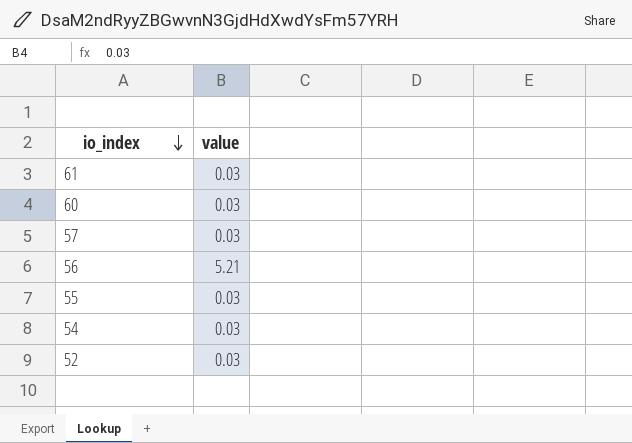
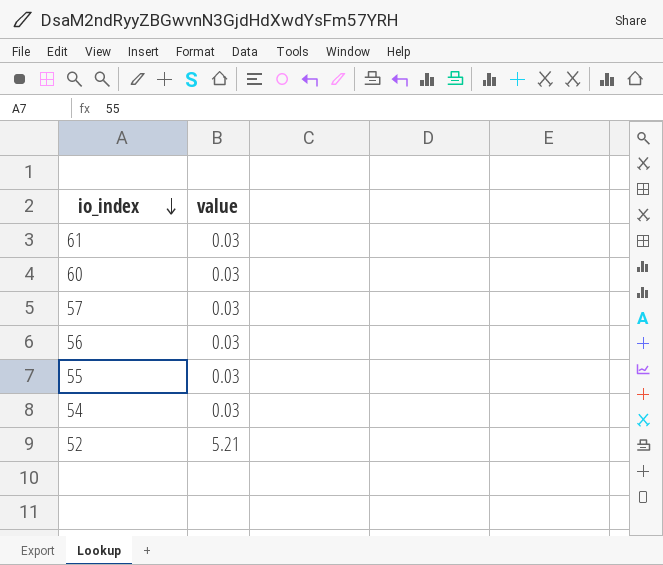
56 | value: 5.21 -> 0.03
52 | value: 0.03 -> 5.21

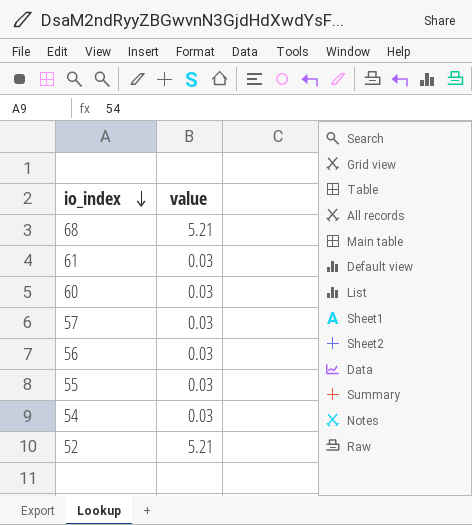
row 68: none -> 5.21

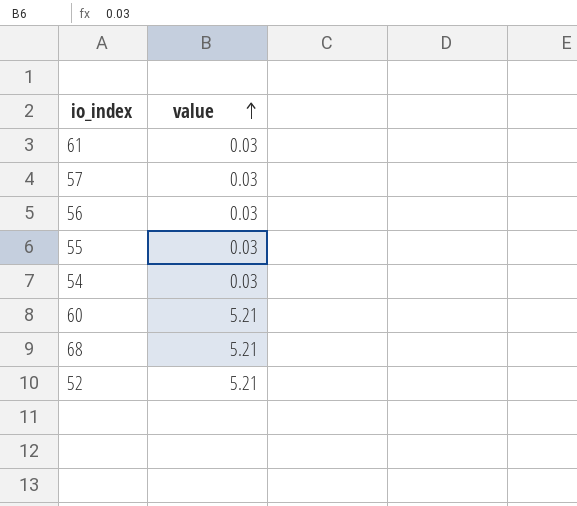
row order: io_index descending -> value ascending
60 | value: 0.03 -> 5.21

